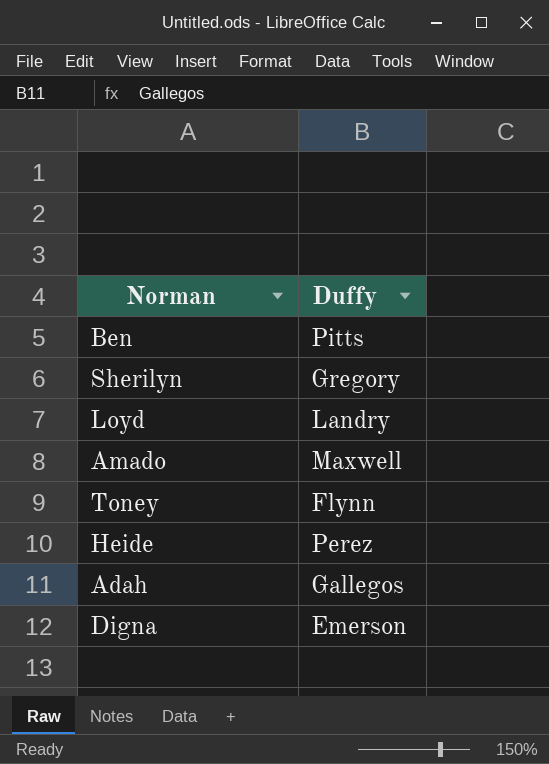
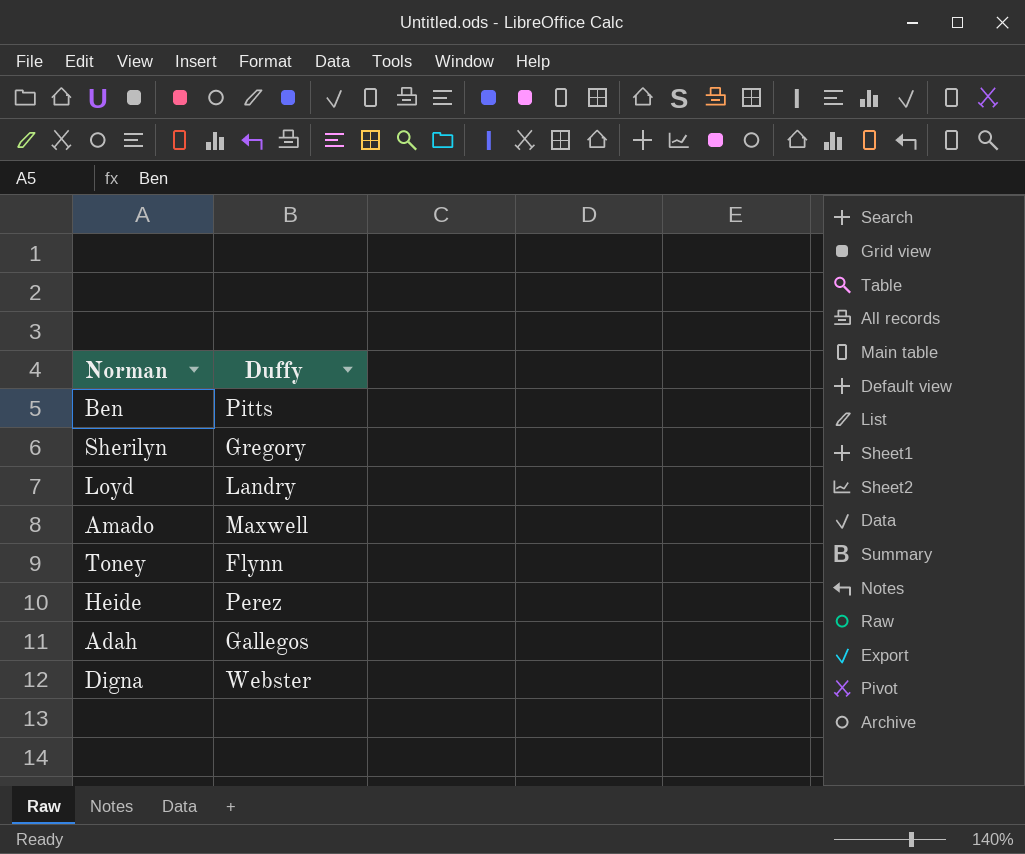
Digna | Duffy: Emerson -> Webster

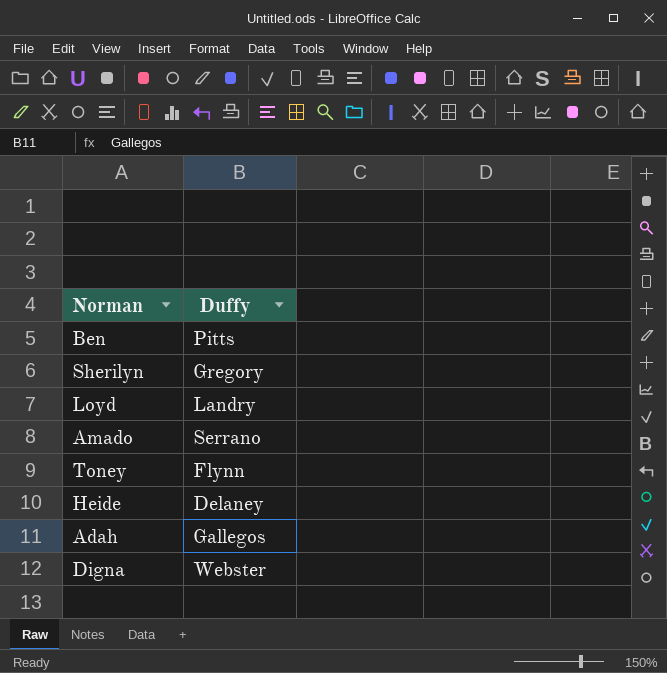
Amado | Duffy: Maxwell -> Serrano
Heide | Duffy: Perez -> Delaney

